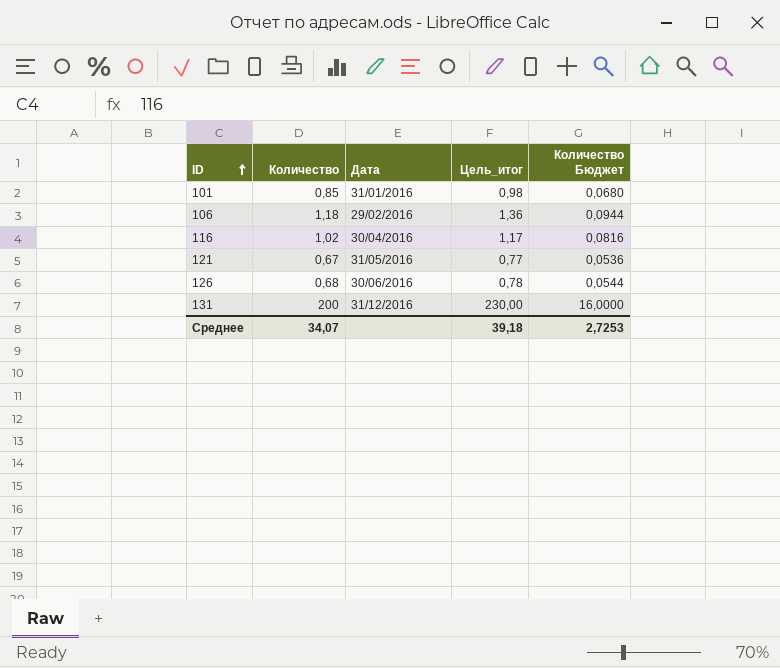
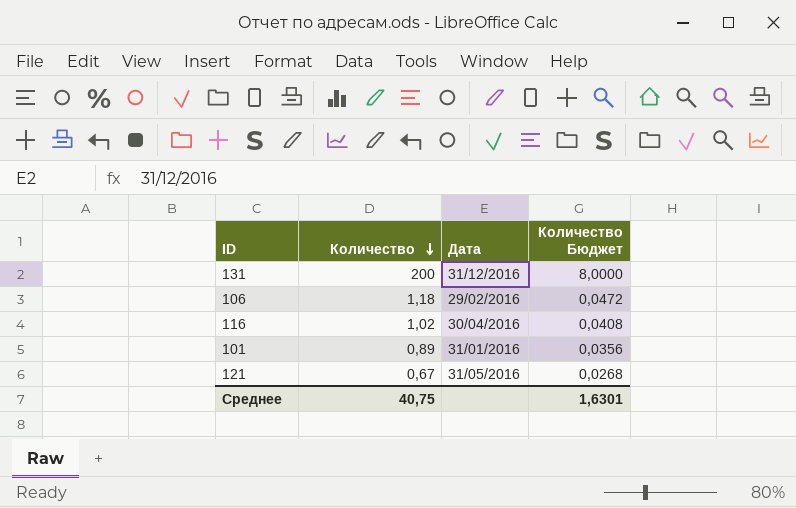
row order: ID ascending -> Количество descending
column Цель_итог | formula: [Количество] * 1,15 -> none
column Количество Бюджет | formula: [Количество] * 0,08 -> [Количество] * 0,04
row 126: 0,68 | 30/06/2016 | 0,78 | 0,0544 -> none
101 | Количество: 0,85 -> 0,89
Среднее | Количество: 34,07 -> 40,75
Среднее | Количество Бюджет: 2,7253 -> 1,6301

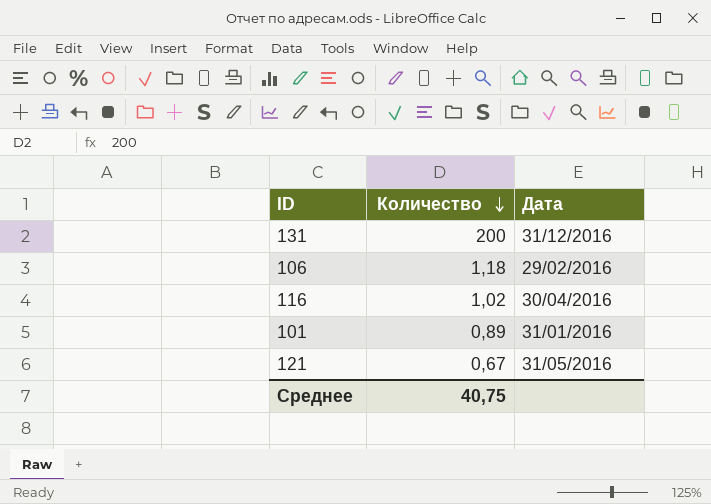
column Количество Бюджет | formula: [Количество] * 0,04 -> none

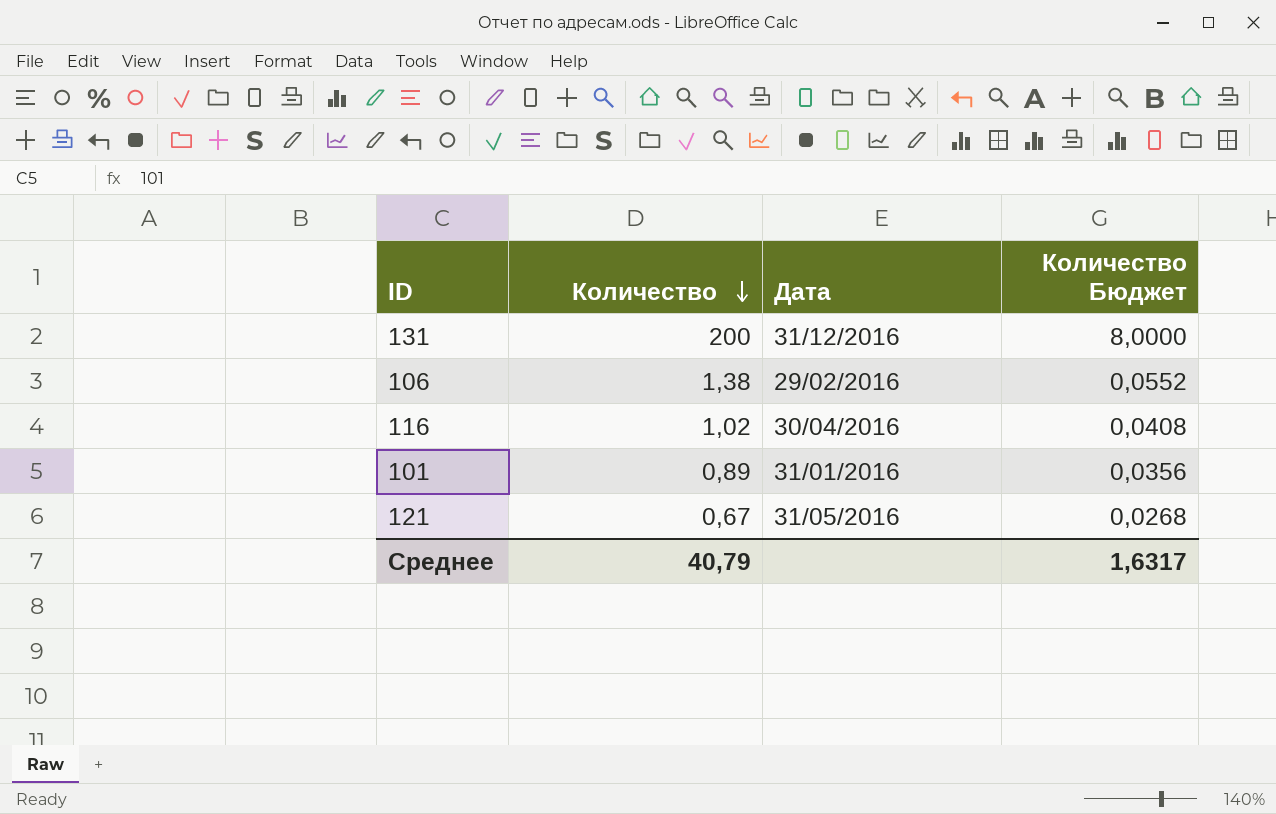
column Количество Бюджет | formula: none -> [Количество] * 0,04
106 | Количество: 1,18 -> 1,38
Среднее | Количество: 40,75 -> 40,79

